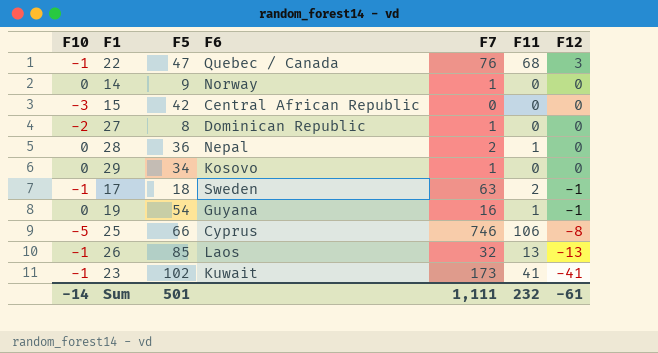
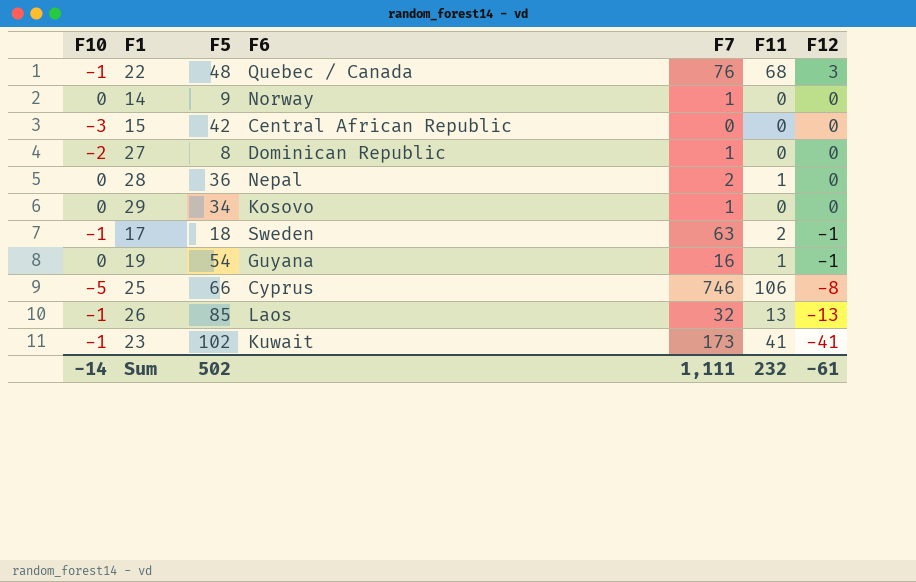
22 | F5: 47 -> 48
Sum | F5: 501 -> 502

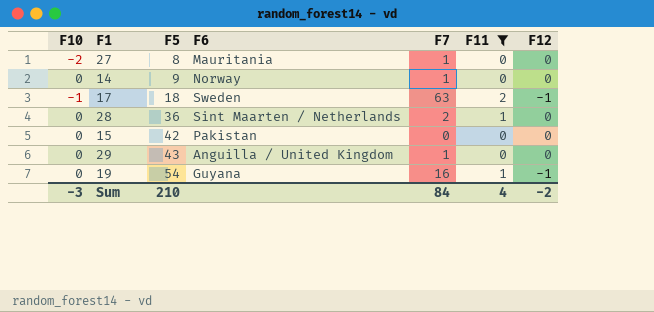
filter: none -> F11 <= 2
row order: F12 descending -> F5 ascending
27 | F6: Dominican Republic -> Mauritania
28 | F6: Nepal -> Sint Maarten / Netherlands
15 | F10: -3 -> 0
15 | F6: Central African Republic -> Pakistan
29 | F5: 34 -> 43
29 | F6: Kosovo -> Anguilla / United Kingdom
Sum | F10: -14 -> -3
Sum | F5: 502 -> 210
Sum | F7: 1,111 -> 84
Sum | F11: 232 -> 4
Sum | F12: -61 -> -2

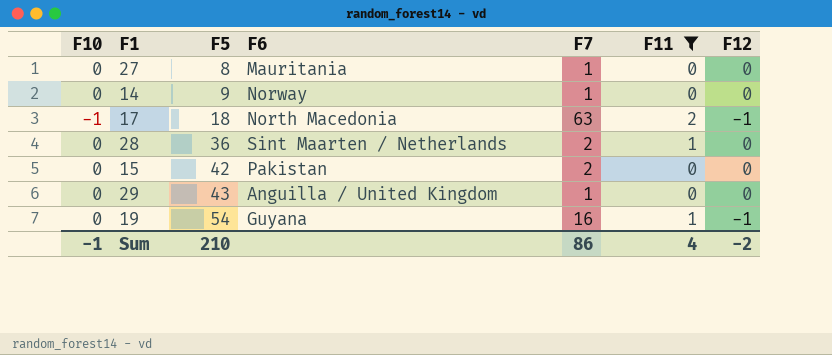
27 | F10: -2 -> 0
17 | F6: Sweden -> North Macedonia
15 | F7: 0 -> 2
Sum | F10: -3 -> -1
Sum | F7: 84 -> 86

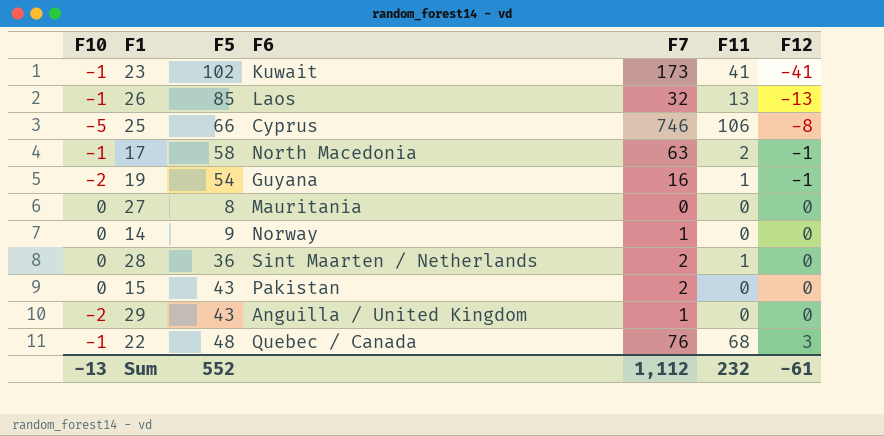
filter: F11 <= 2 -> none
row order: F5 ascending -> F12 ascending
17 | F5: 18 -> 58
19 | F10: 0 -> -2
27 | F7: 1 -> 0
15 | F5: 42 -> 43
29 | F10: 0 -> -2
Sum | F10: -1 -> -13
Sum | F5: 210 -> 552
Sum | F7: 86 -> 1,112
Sum | F11: 4 -> 232
Sum | F12: -2 -> -61

